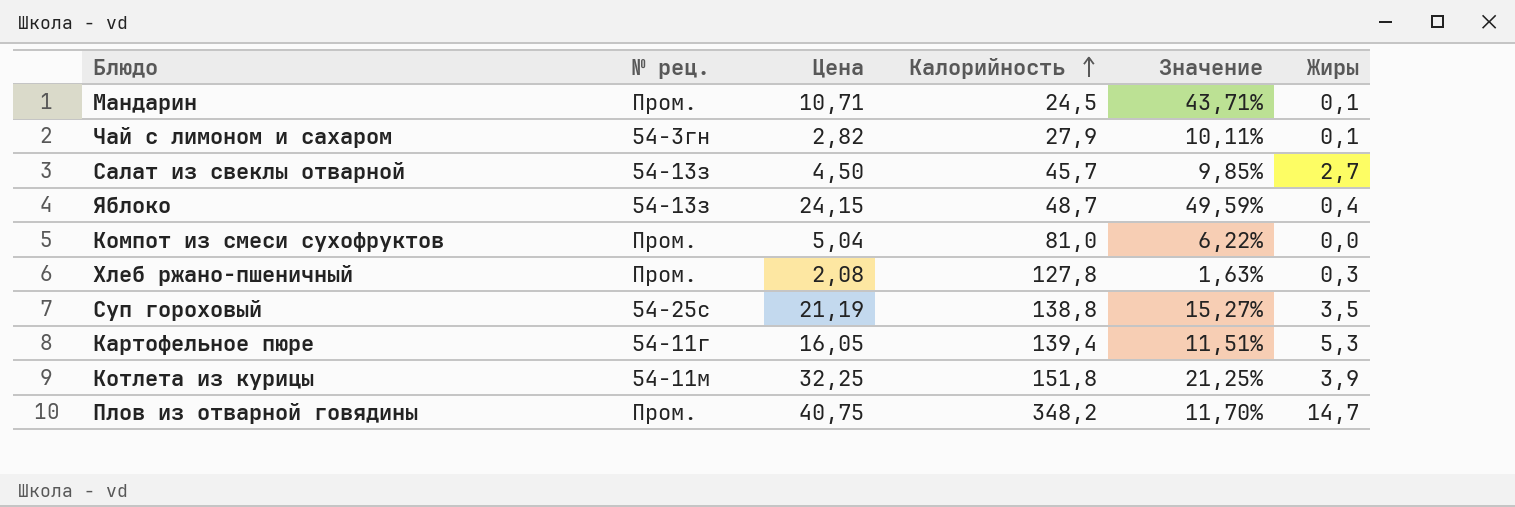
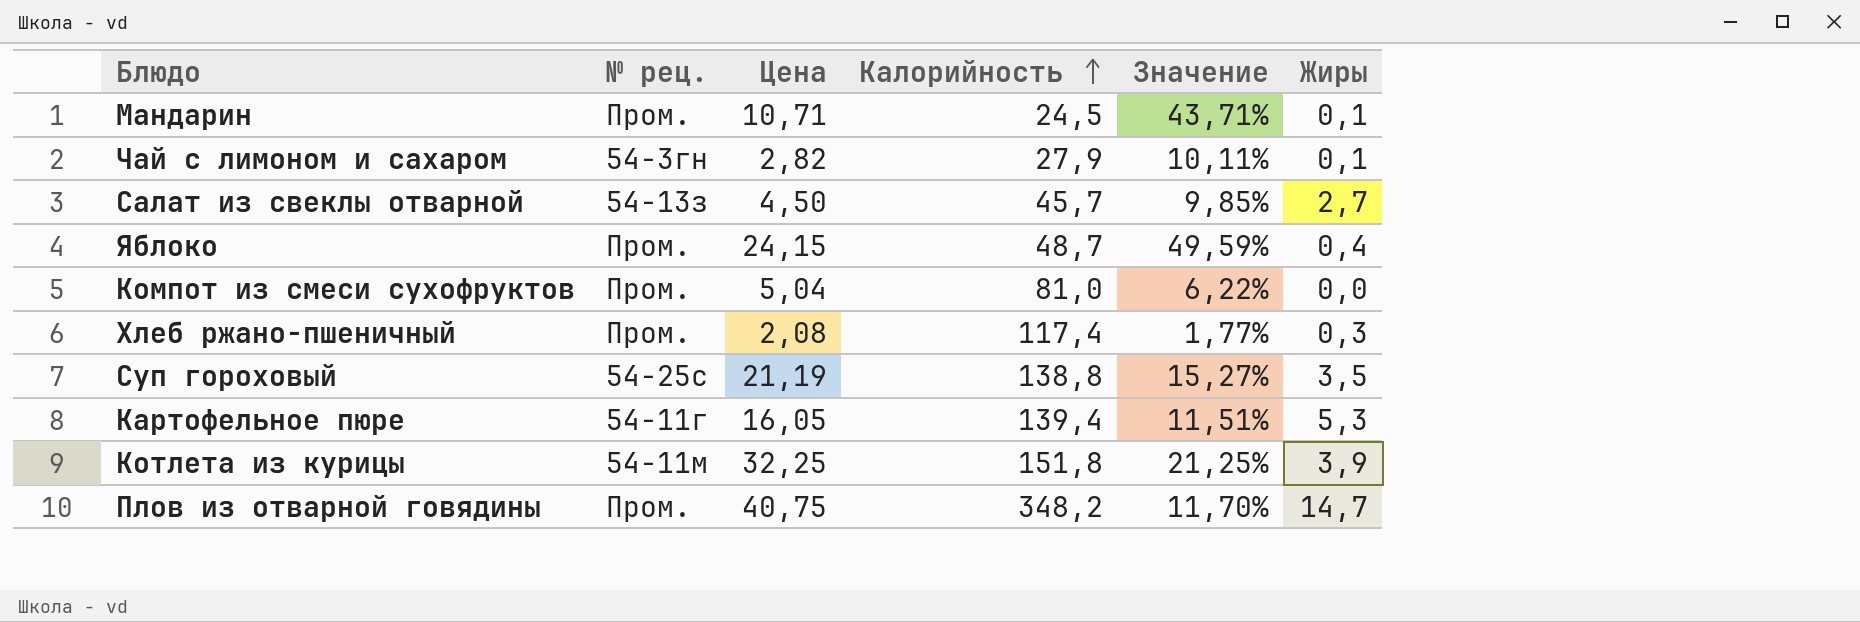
Яблоко | № рец.: 54-13з -> Пром.
Хлеб ржано-пшеничный | Калорийность: 127,8 -> 117,4
Хлеб ржано-пшеничный | Значение: 1,63% -> 1,77%

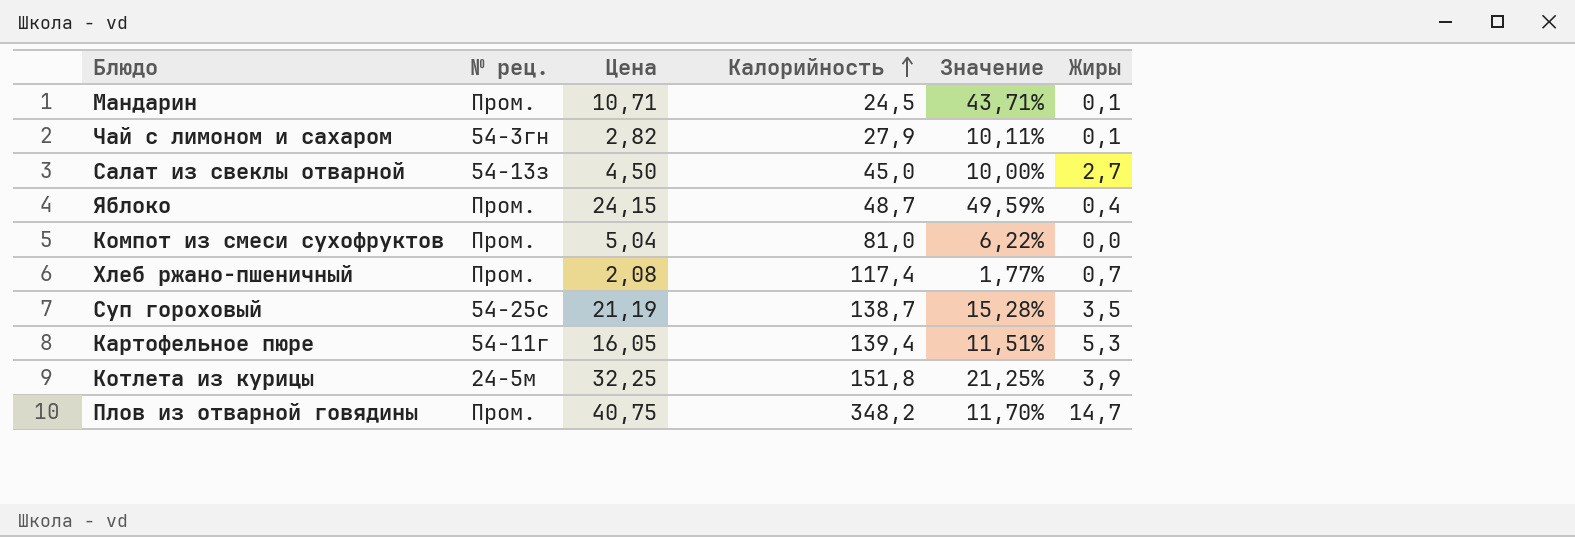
Салат из свеклы отварной | Калорийность: 45,7 -> 45,0
Салат из свеклы отварной | Значение: 9,85% -> 10,00%
Хлеб ржано-пшеничный | Жиры: 0,3 -> 0,7
Суп гороховый | Калорийность: 138,8 -> 138,7
Суп гороховый | Значение: 15,27% -> 15,28%
Котлета из курицы | № рец.: 54-11м -> 24-5м

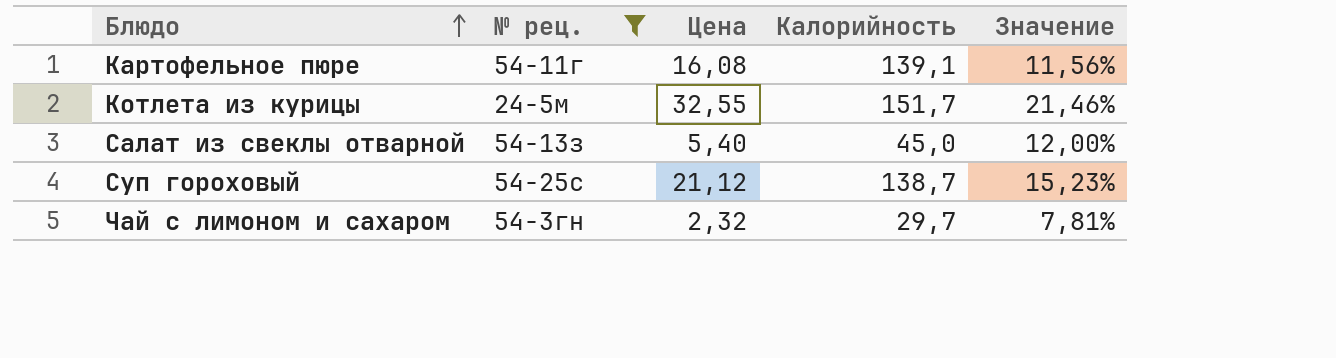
filter: none -> № рец. != Пром.
row order: Калорийность ascending -> Блюдо ascending
column Жиры | position: 6 -> none
Картофельное пюре | Цена: 16,05 -> 16,08
Картофельное пюре | Калорийность: 139,4 -> 139,1
Картофельное пюре | Значение: 11,51% -> 11,56%
Котлета из курицы | Цена: 32,25 -> 32,55
Котлета из курицы | Калорийность: 151,8 -> 151,7
Котлета из курицы | Значение: 21,25% -> 21,46%
Салат из свеклы отварной | Цена: 4,50 -> 5,40
Салат из свеклы отварной | Значение: 10,00% -> 12,00%
Суп гороховый | Цена: 21,19 -> 21,12
Суп гороховый | Значение: 15,28% -> 15,23%
Чай с лимоном и сахаром | Цена: 2,82 -> 2,32
Чай с лимоном и сахаром | Калорийность: 27,9 -> 29,7
Чай с лимоном и сахаром | Значение: 10,11% -> 7,81%

